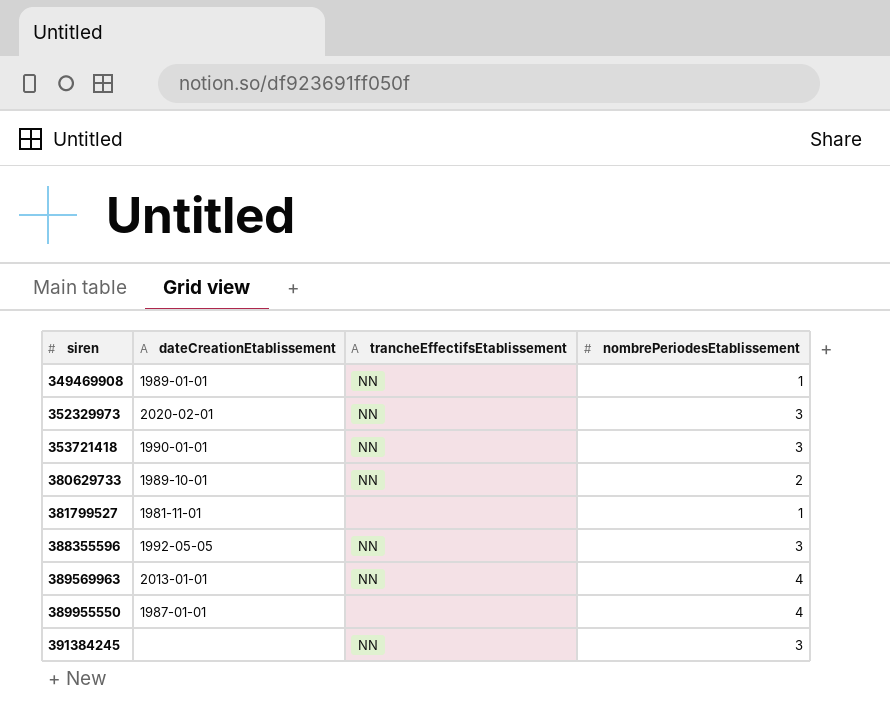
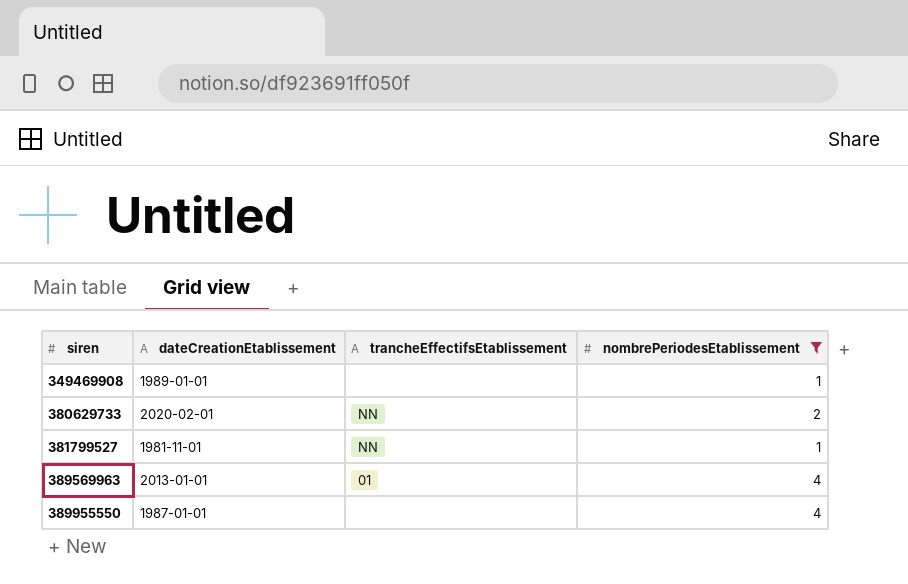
filter: none -> nombrePeriodesEtablissement != 3
349469908 | trancheEffectifsEtablissement: NN -> none
380629733 | dateCreationEtablissement: 1989-10-01 -> 2020-02-01
381799527 | trancheEffectifsEtablissement: none -> NN
389569963 | trancheEffectifsEtablissement: NN -> 01

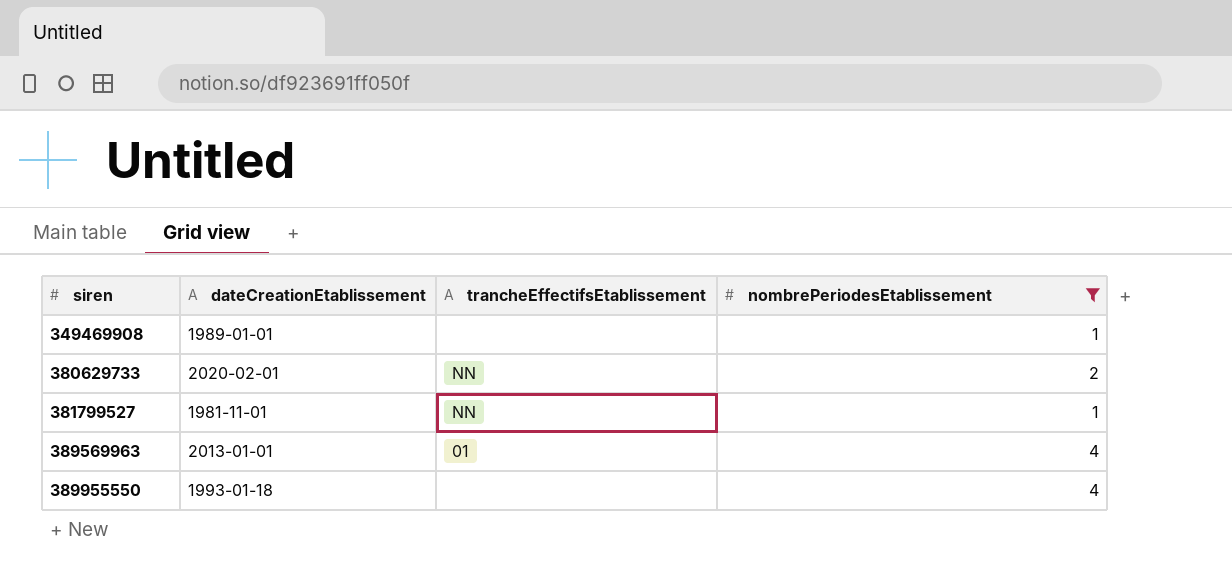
389955550 | dateCreationEtablissement: 1987-01-01 -> 1993-01-18

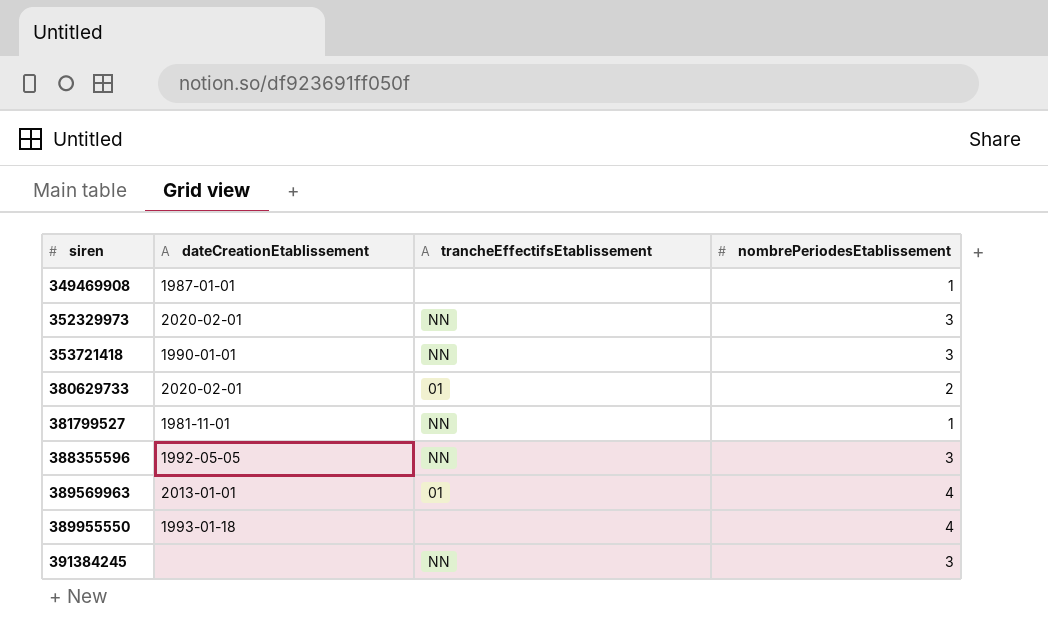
filter: nombrePeriodesEtablissement != 3 -> none
349469908 | dateCreationEtablissement: 1989-01-01 -> 1987-01-01
380629733 | trancheEffectifsEtablissement: NN -> 01

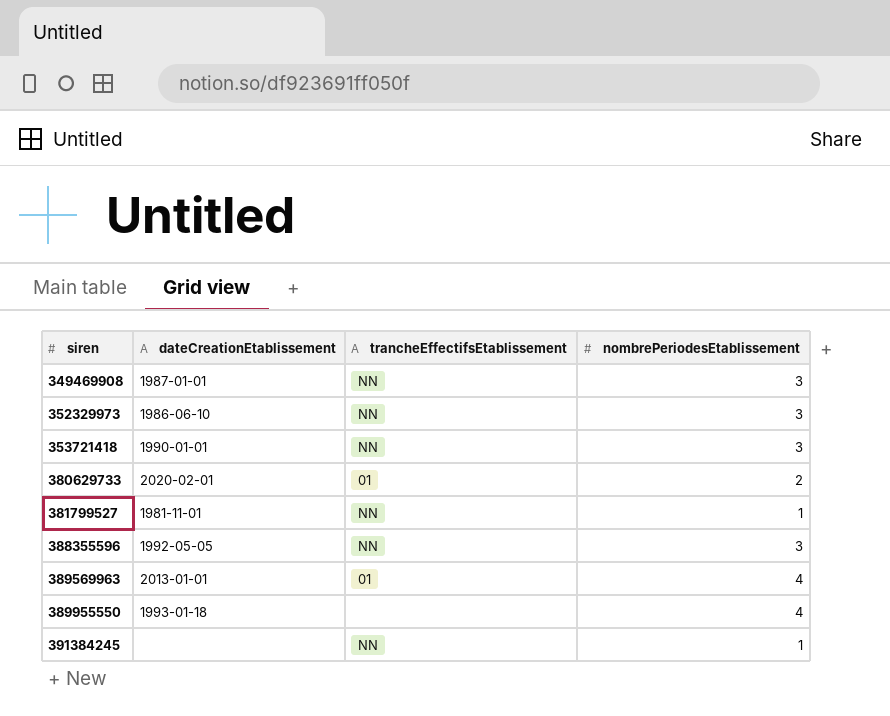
349469908 | trancheEffectifsEtablissement: none -> NN
349469908 | nombrePeriodesEtablissement: 1 -> 3
352329973 | dateCreationEtablissement: 2020-02-01 -> 1986-06-10
391384245 | nombrePeriodesEtablissement: 3 -> 1

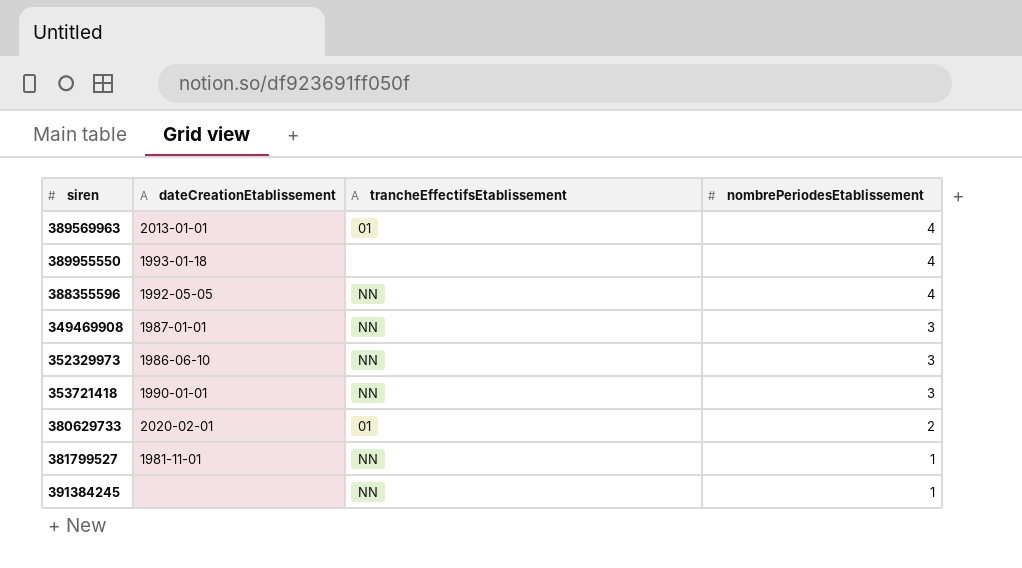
row order: siren ascending -> nombrePeriodesEtablissement descending
388355596 | nombrePeriodesEtablissement: 3 -> 4

